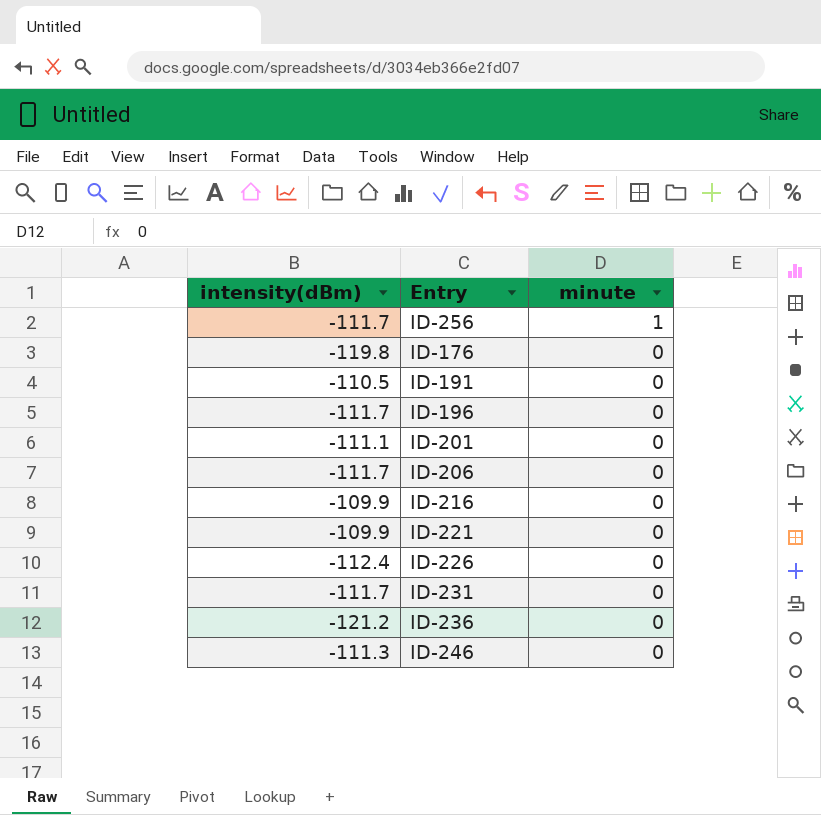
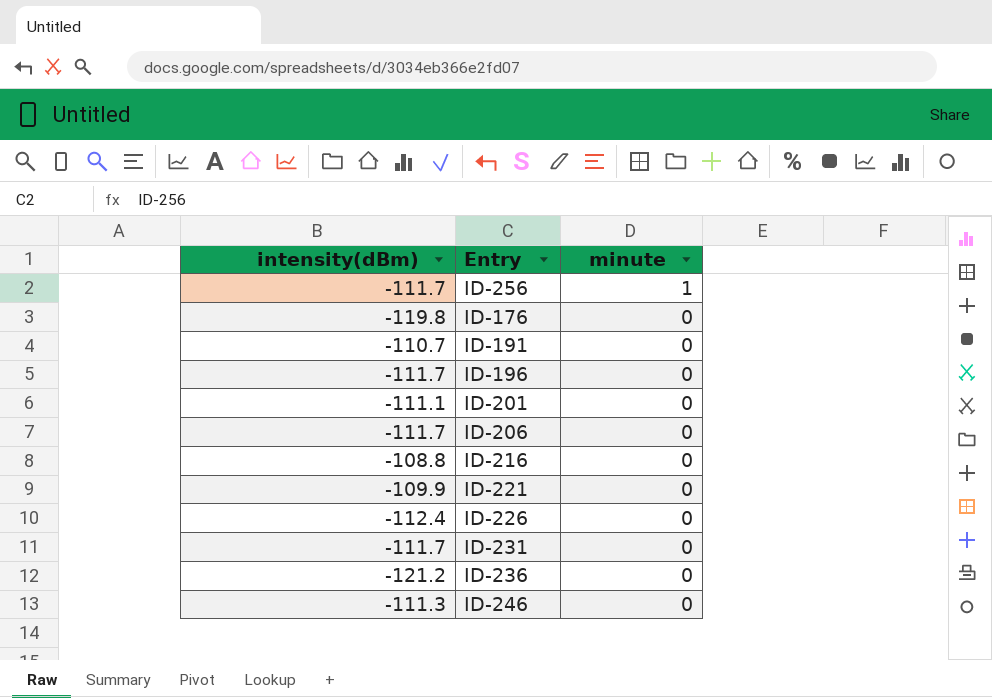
ID-191 | intensity(dBm): -110.5 -> -110.7
ID-216 | intensity(dBm): -109.9 -> -108.8

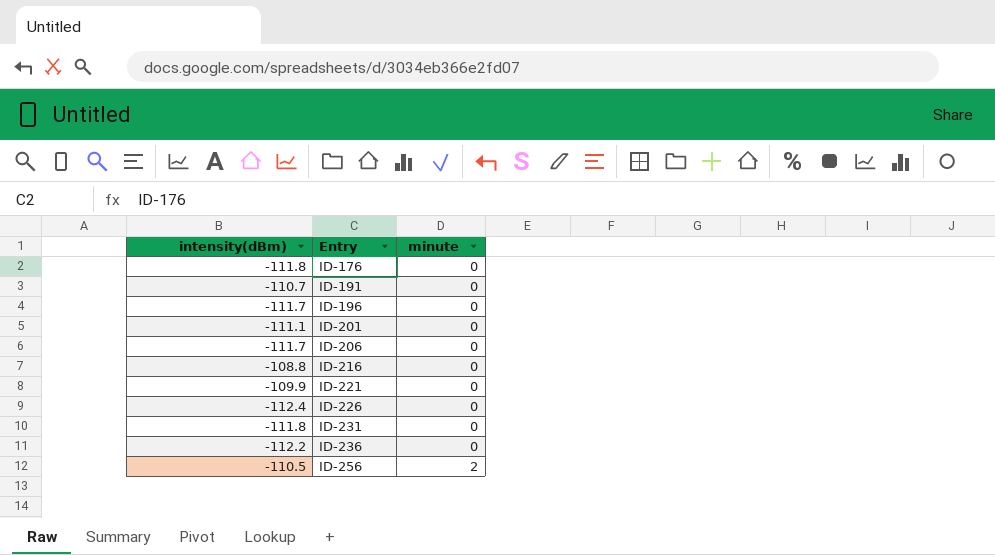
row order: minute descending -> Entry ascending
row ID-246: -111.3 | 0 -> none
ID-176 | intensity(dBm): -119.8 -> -111.8
ID-231 | intensity(dBm): -111.7 -> -111.8
ID-236 | intensity(dBm): -121.2 -> -112.2
ID-256 | intensity(dBm): -111.7 -> -110.5
ID-256 | minute: 1 -> 2

